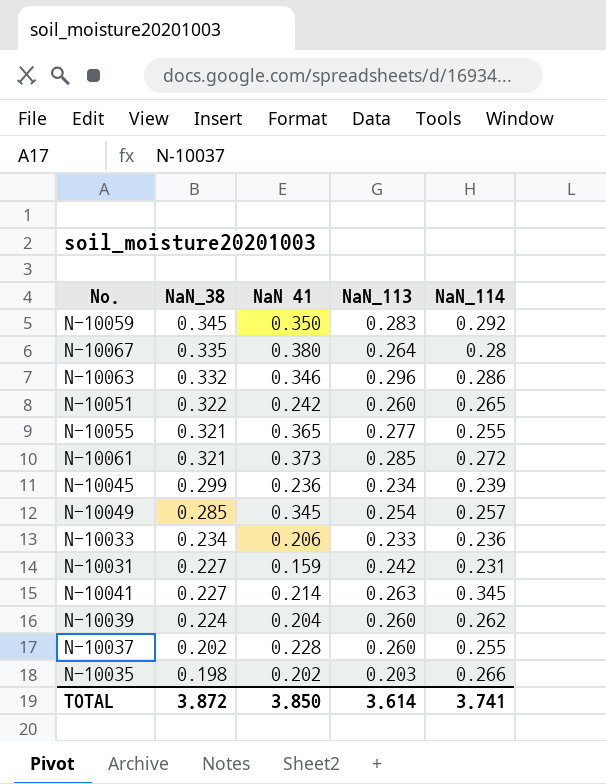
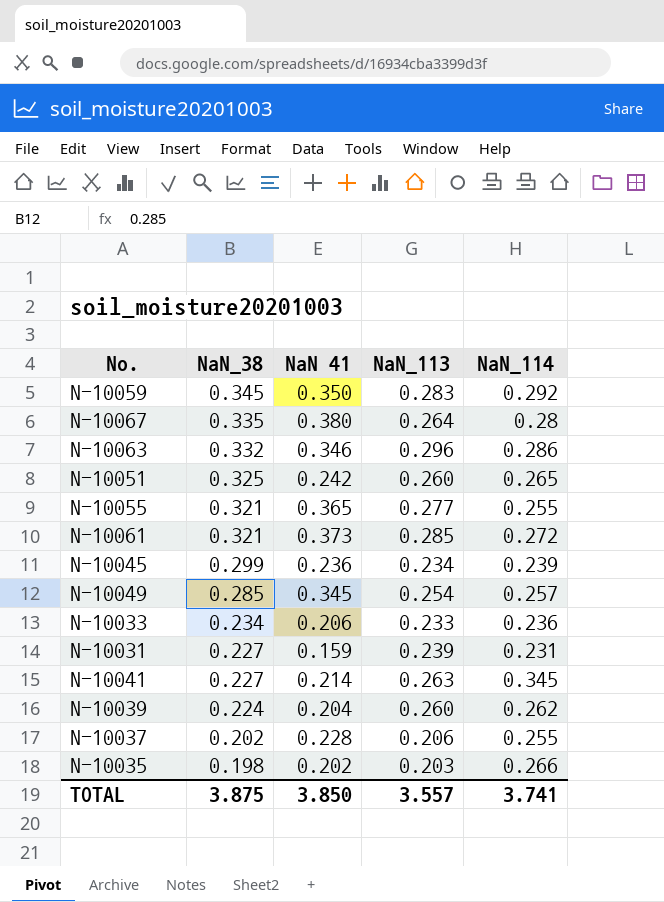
N-10051 | NaN_38: 0.322 -> 0.325
N-10031 | NaN_113: 0.242 -> 0.239
N-10037 | NaN_113: 0.260 -> 0.206
TOTAL | NaN_38: 3.872 -> 3.875
TOTAL | NaN_113: 3.614 -> 3.557

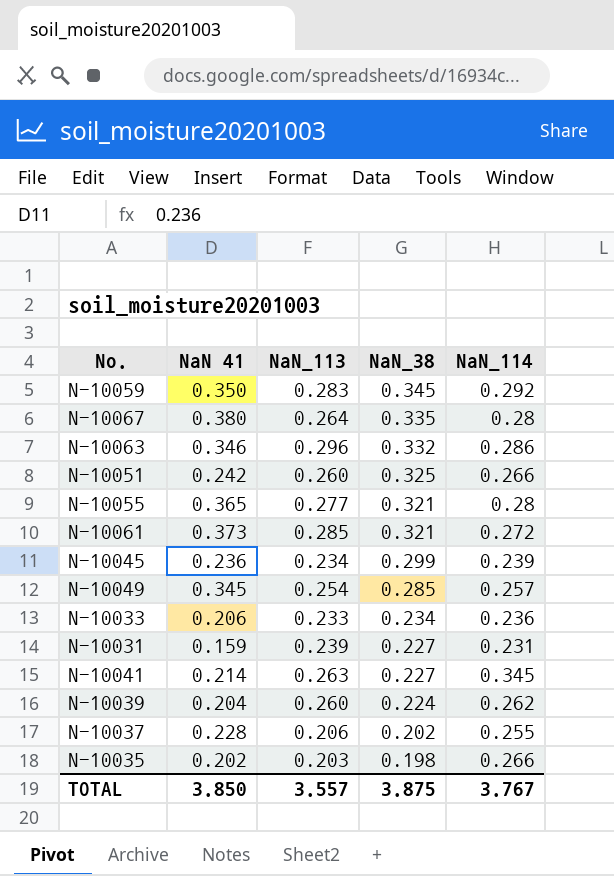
column NaN_38 | position: 2 -> 4
N-10051 | NaN_114: 0.265 -> 0.266
N-10055 | NaN_114: 0.255 -> 0.28
TOTAL | NaN_114: 3.741 -> 3.767

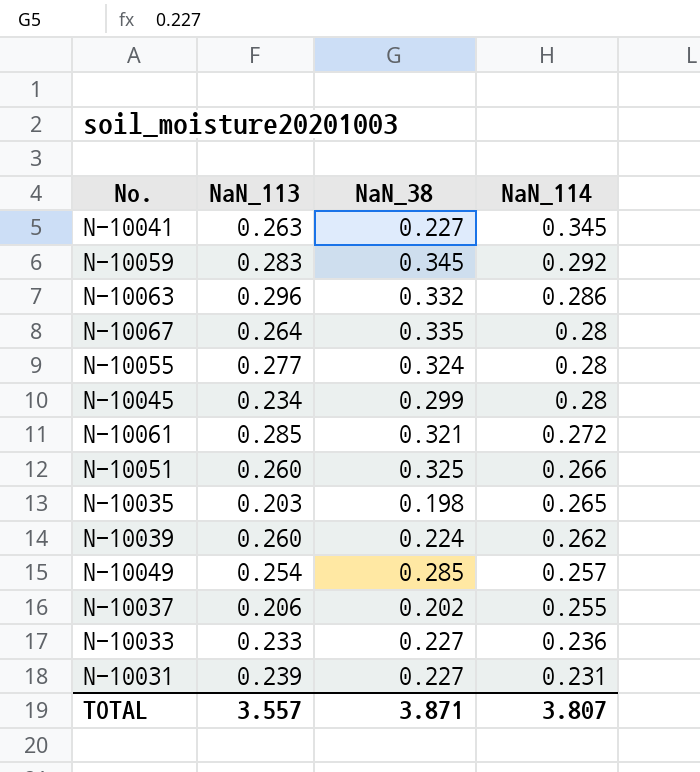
row order: NaN_38 descending -> NaN_114 descending
column NaN 41 | position: 2 -> none
N-10055 | NaN_38: 0.321 -> 0.324
N-10045 | NaN_114: 0.239 -> 0.28
N-10035 | NaN_114: 0.266 -> 0.265
N-10033 | NaN_38: 0.234 -> 0.227
TOTAL | NaN_38: 3.875 -> 3.871
TOTAL | NaN_114: 3.767 -> 3.807

